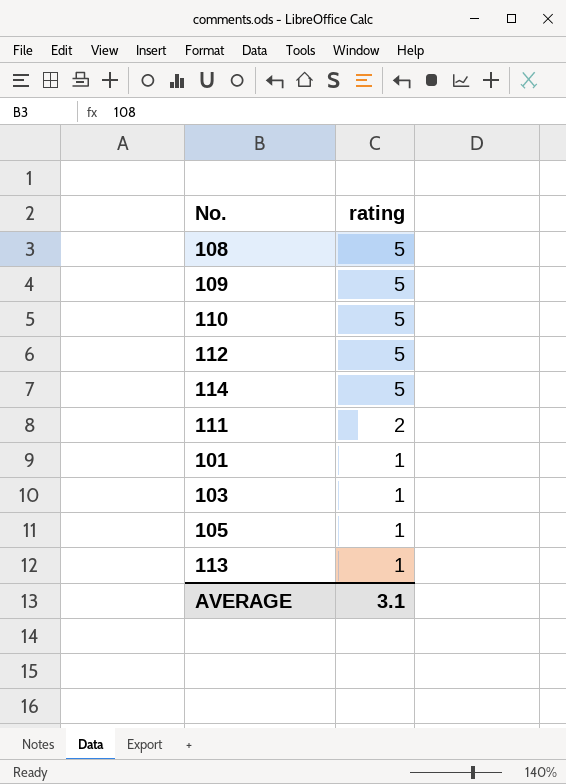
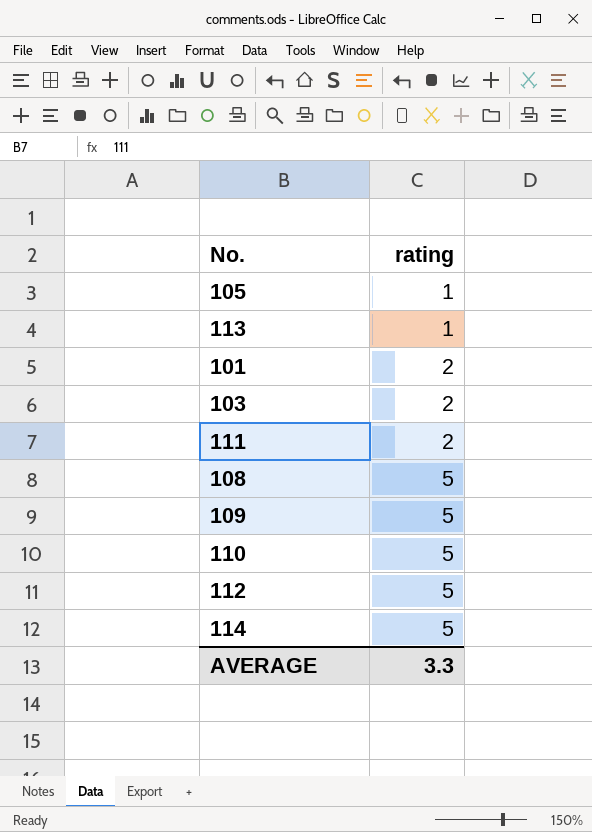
row order: rating descending -> rating ascending
101 | rating: 1 -> 2
103 | rating: 1 -> 2
AVERAGE | rating: 3.1 -> 3.3

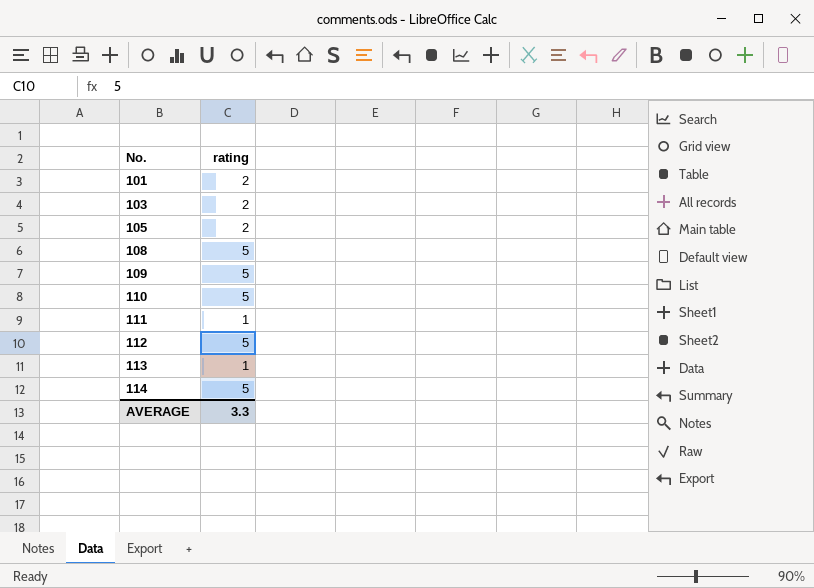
row order: rating ascending -> No. ascending
105 | rating: 1 -> 2
111 | rating: 2 -> 1

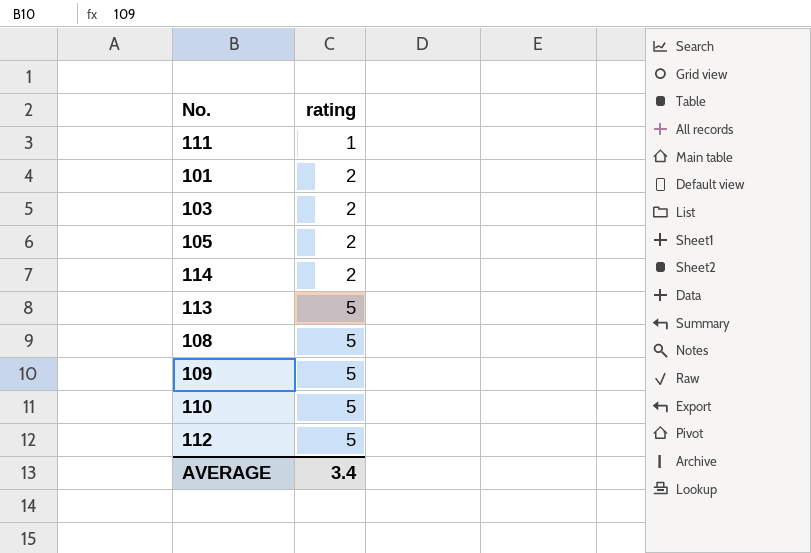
row order: No. ascending -> rating ascending
114 | rating: 5 -> 2
113 | rating: 1 -> 5
AVERAGE | rating: 3.3 -> 3.4

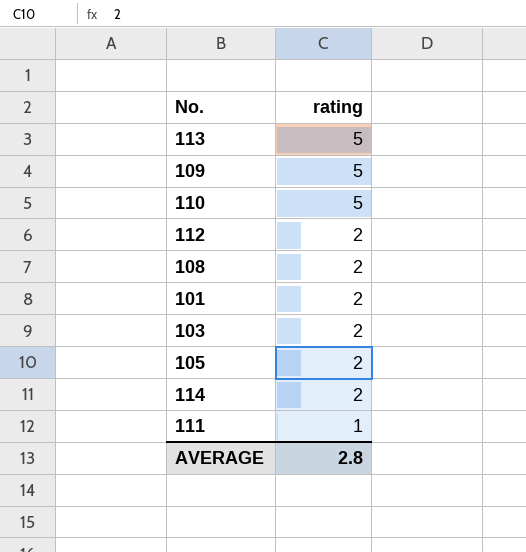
row order: rating ascending -> rating descending
112 | rating: 5 -> 2
108 | rating: 5 -> 2
AVERAGE | rating: 3.4 -> 2.8

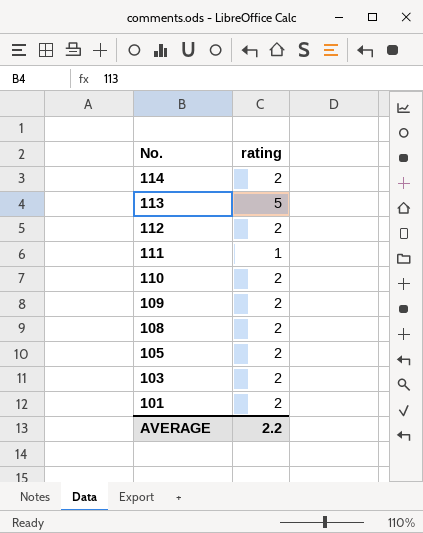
row order: rating descending -> No. descending
110 | rating: 5 -> 2
109 | rating: 5 -> 2
AVERAGE | rating: 2.8 -> 2.2

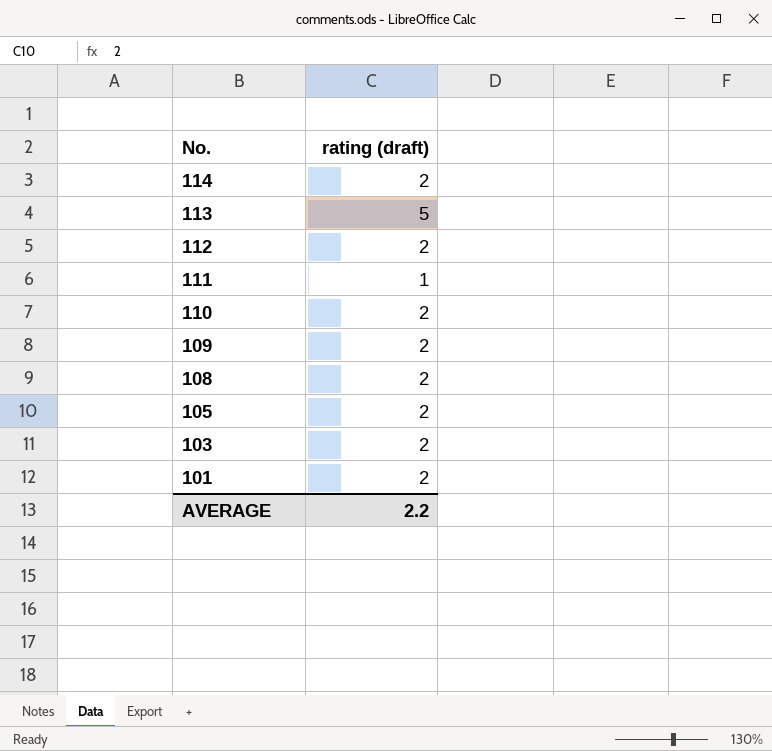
column name: rating -> rating (draft)

